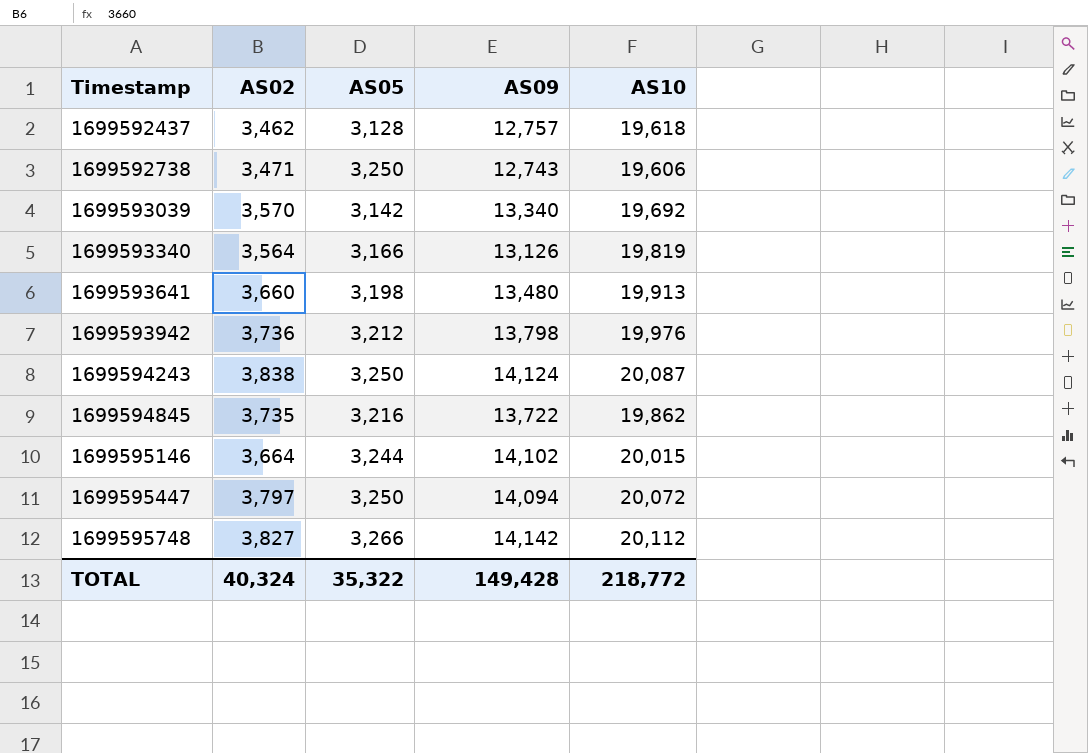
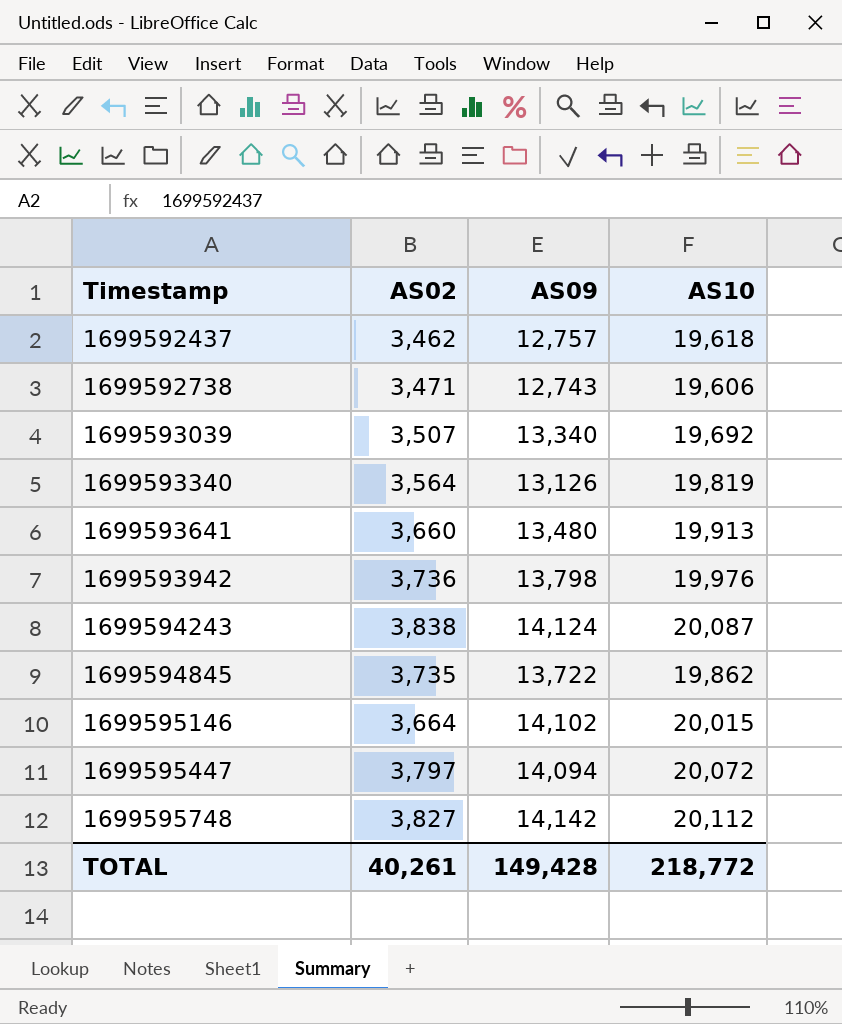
column AS05 | position: 3 -> none
1699593039 | AS02: 3,570 -> 3,507
TOTAL | AS02: 40,324 -> 40,261

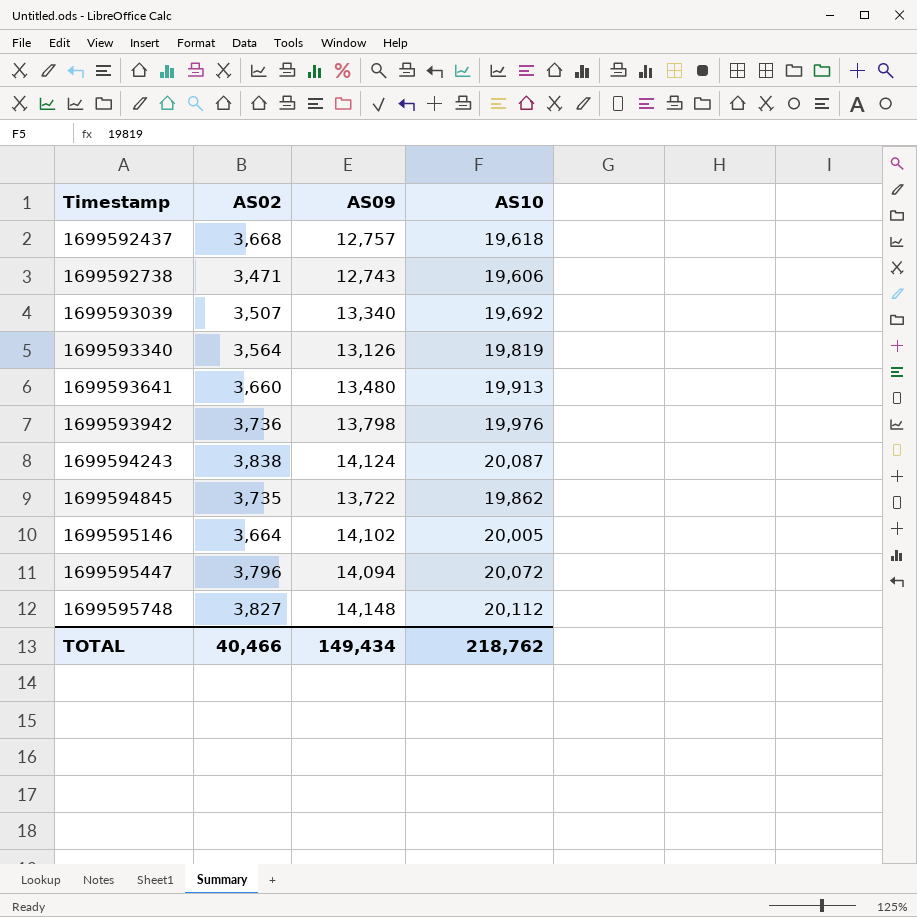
1699592437 | AS02: 3,462 -> 3,668
1699595146 | AS10: 20,015 -> 20,005
1699595447 | AS02: 3,797 -> 3,796
1699595748 | AS09: 14,142 -> 14,148
TOTAL | AS02: 40,261 -> 40,466
TOTAL | AS09: 149,428 -> 149,434
TOTAL | AS10: 218,772 -> 218,762

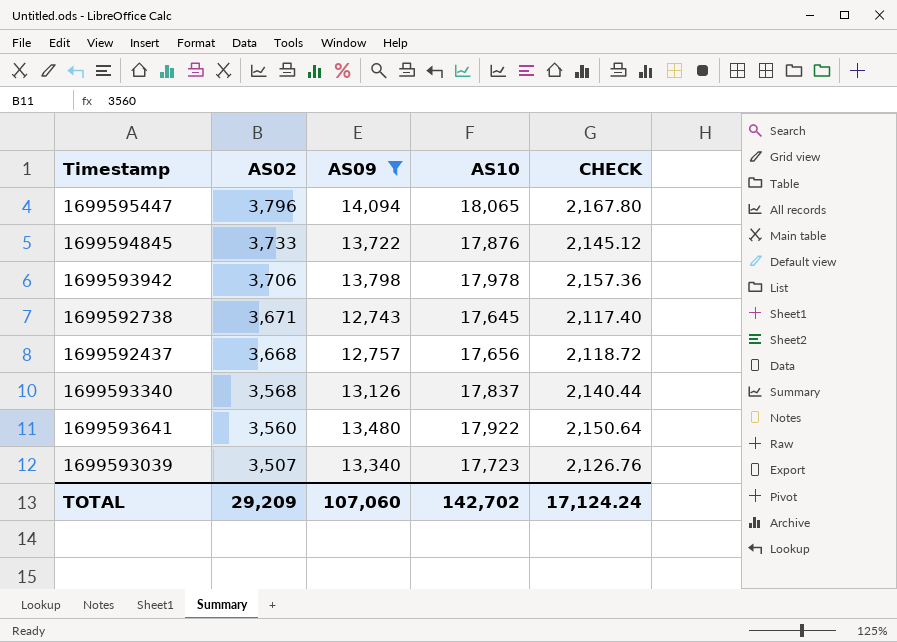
filter: none -> AS09 <= 14,094
row order: Timestamp ascending -> AS02 descending
column CHECK | formula: none -> [AS10] * 0.12
1699595447 | AS10: 20,072 -> 18,065
1699594845 | AS02: 3,735 -> 3,733
1699594845 | AS10: 19,862 -> 17,876
1699593942 | AS02: 3,736 -> 3,706
1699593942 | AS10: 19,976 -> 17,978
1699592738 | AS02: 3,471 -> 3,671
1699592738 | AS10: 19,606 -> 17,645
1699592437 | AS10: 19,618 -> 17,656
1699593340 | AS02: 3,564 -> 3,568
1699593340 | AS10: 19,819 -> 17,837
1699593641 | AS02: 3,660 -> 3,560
1699593641 | AS10: 19,913 -> 17,922
1699593039 | AS10: 19,692 -> 17,723
TOTAL | AS02: 40,466 -> 29,209
TOTAL | AS09: 149,434 -> 107,060
TOTAL | AS10: 218,762 -> 142,702

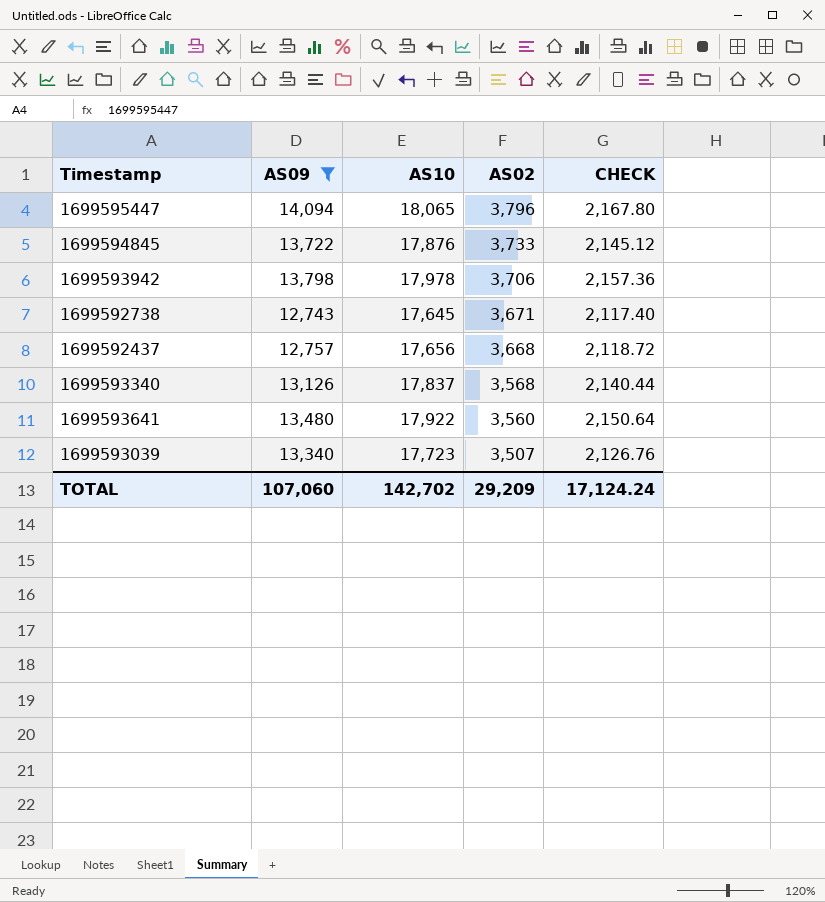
column AS02 | position: 2 -> 4

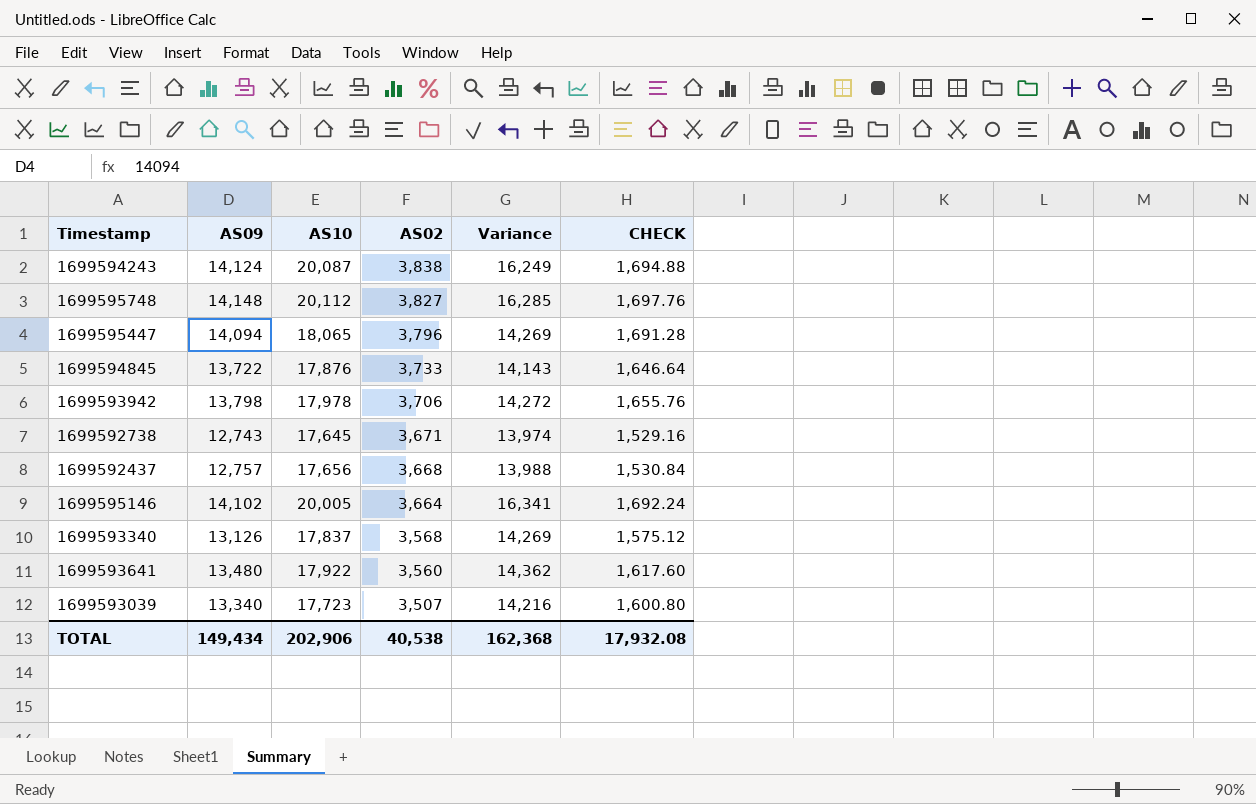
filter: AS09 <= 14,094 -> none
column Variance | formula: none -> [AS10] - [AS02]
column CHECK | formula: [AS10] * 0.12 -> [AS09] * 0.12
TOTAL | AS09: 107,060 -> 149,434
TOTAL | AS10: 142,702 -> 202,906
TOTAL | AS02: 29,209 -> 40,538
TOTAL | CHECK: 17,124.24 -> 17,932.08

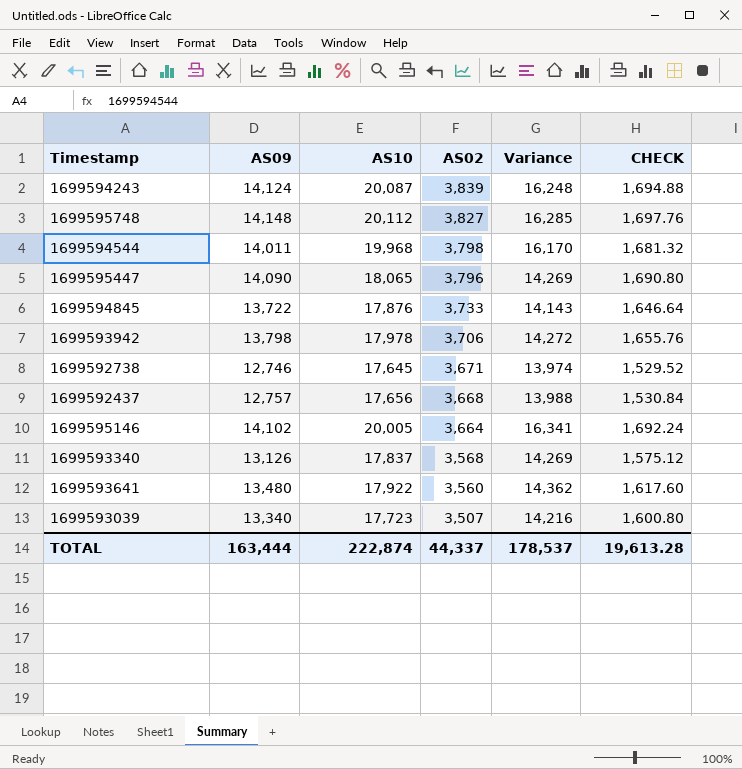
1699594243 | AS02: 3,838 -> 3,839
1699594243 | Variance: 16,249 -> 16,248
row 1699594544: none -> 14,011 | 19,968 | 3,798 | 16,170 | 1,681.32
1699595447 | AS09: 14,094 -> 14,090
1699595447 | CHECK: 1,691.28 -> 1,690.80
1699592738 | AS09: 12,743 -> 12,746
1699592738 | CHECK: 1,529.16 -> 1,529.52
TOTAL | AS09: 149,434 -> 163,444
TOTAL | AS10: 202,906 -> 222,874
TOTAL | AS02: 40,538 -> 44,337
TOTAL | Variance: 162,368 -> 178,537
TOTAL | CHECK: 17,932.08 -> 19,613.28

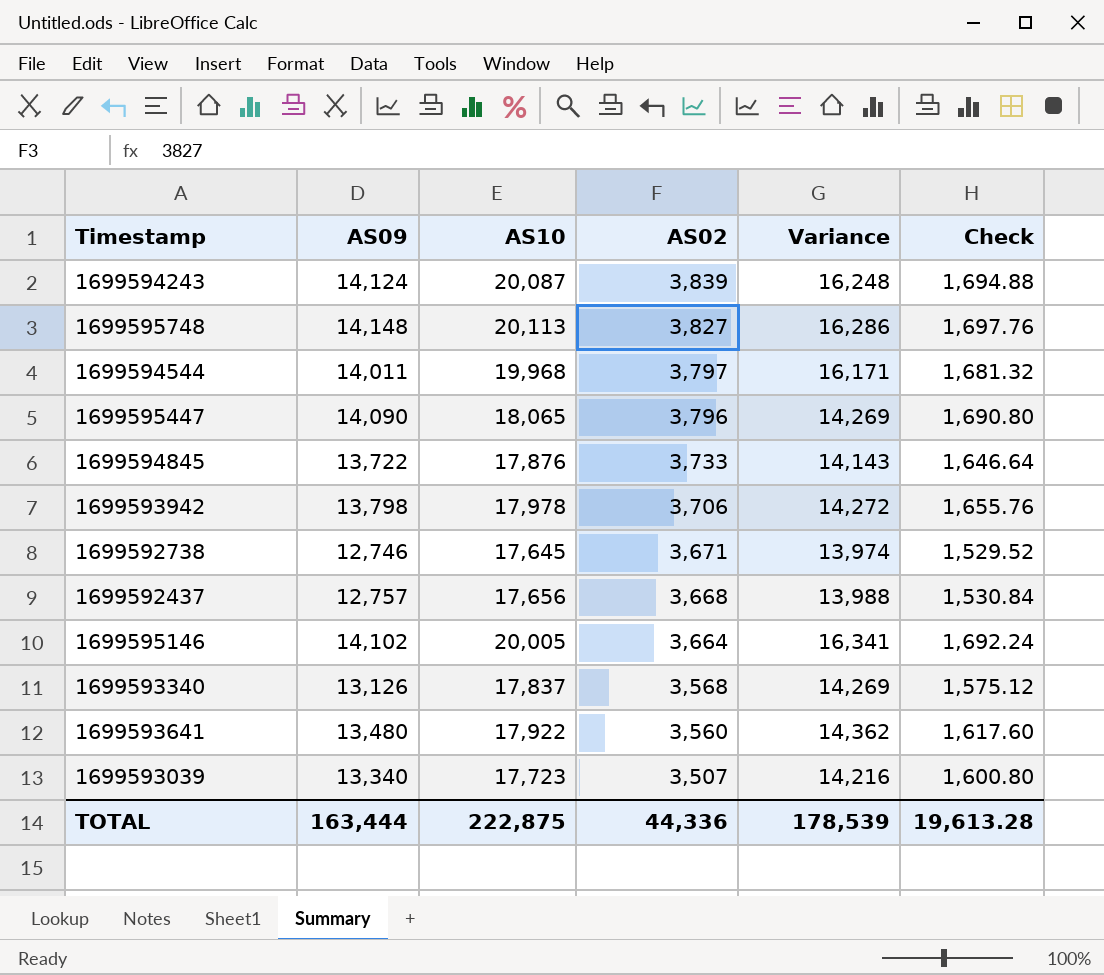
column name: CHECK -> Check
1699595748 | AS10: 20,112 -> 20,113
1699595748 | Variance: 16,285 -> 16,286
1699594544 | AS02: 3,798 -> 3,797
1699594544 | Variance: 16,170 -> 16,171
TOTAL | AS10: 222,874 -> 222,875
TOTAL | AS02: 44,337 -> 44,336
TOTAL | Variance: 178,537 -> 178,539

